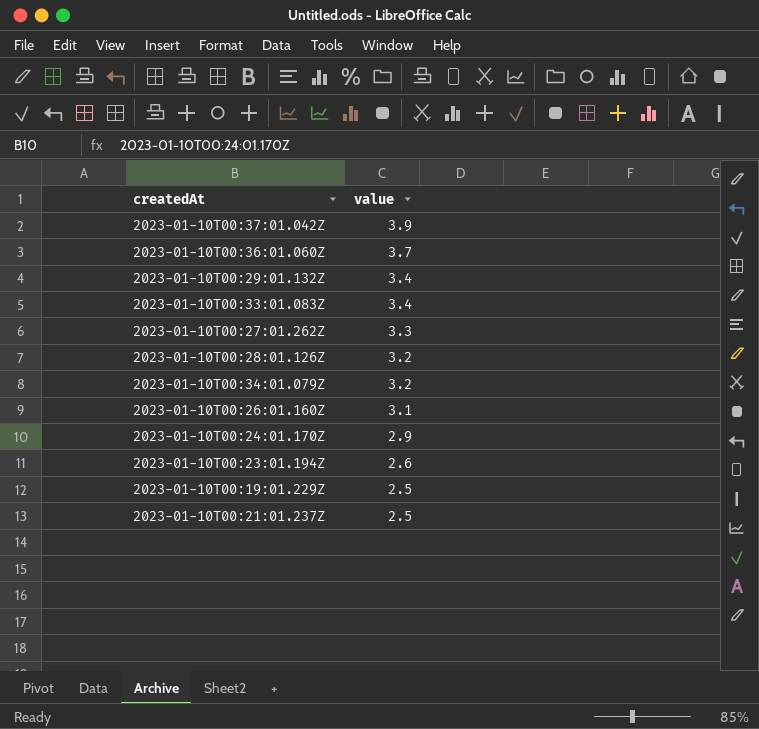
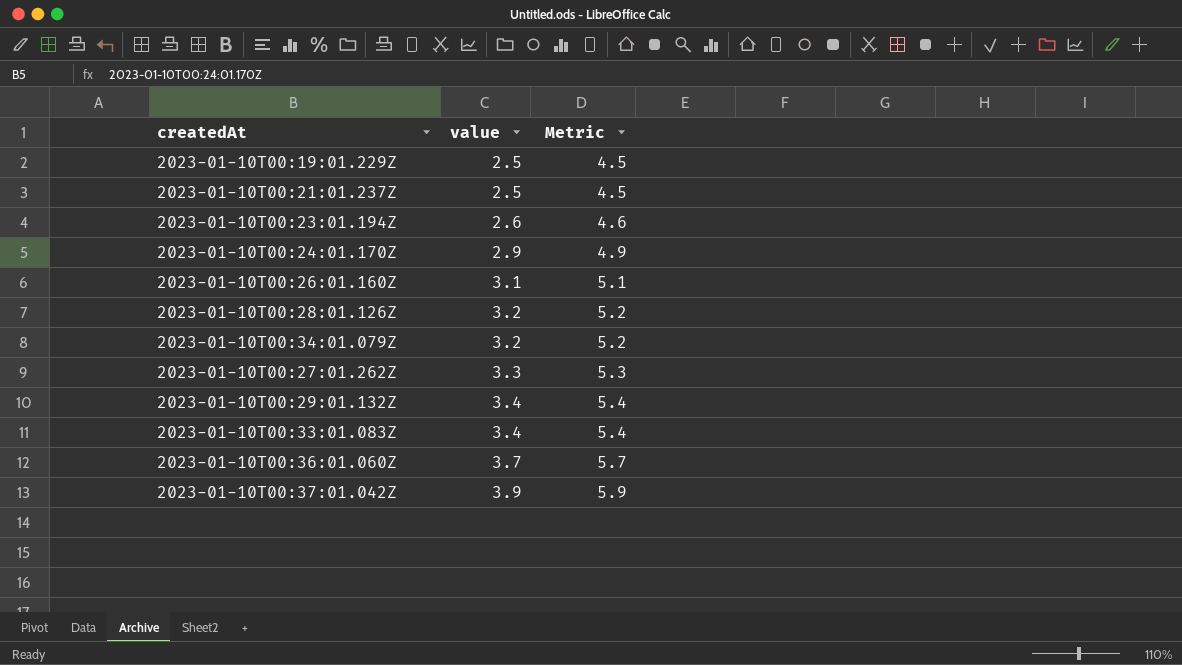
row order: value descending -> value ascending
column Metric | formula: none -> [value] + 2

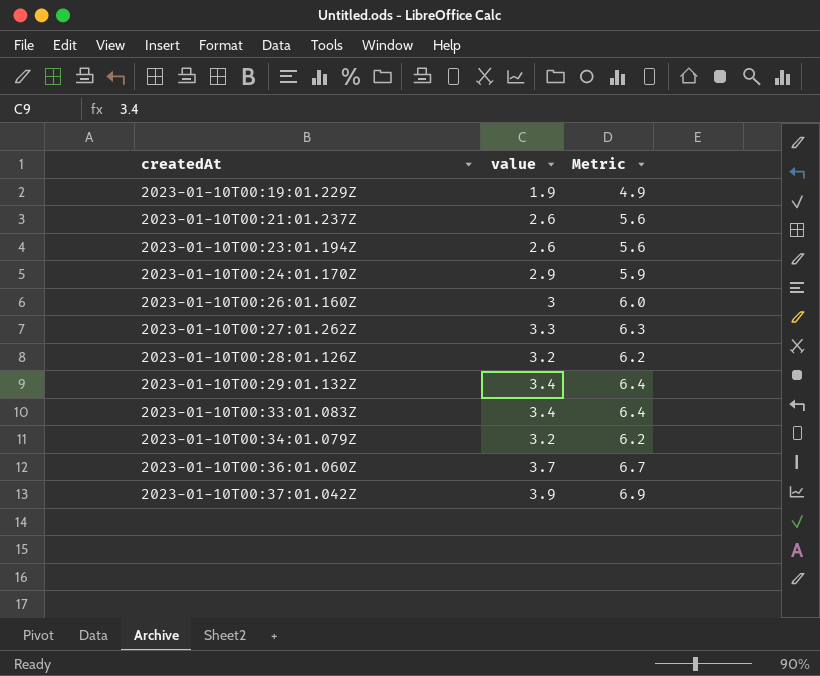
row order: value ascending -> createdAt ascending
column Metric | formula: [value] + 2 -> [value] + 3
2023-01-10T00:19:01.229Z | value: 2.5 -> 1.9
2023-01-10T00:21:01.237Z | value: 2.5 -> 2.6
2023-01-10T00:26:01.160Z | value: 3.1 -> 3

